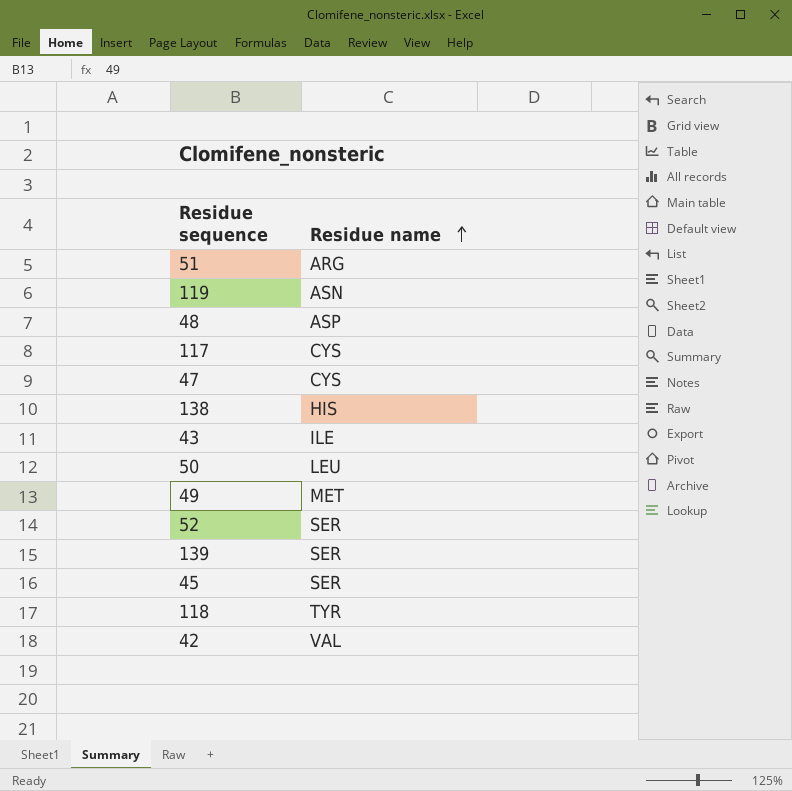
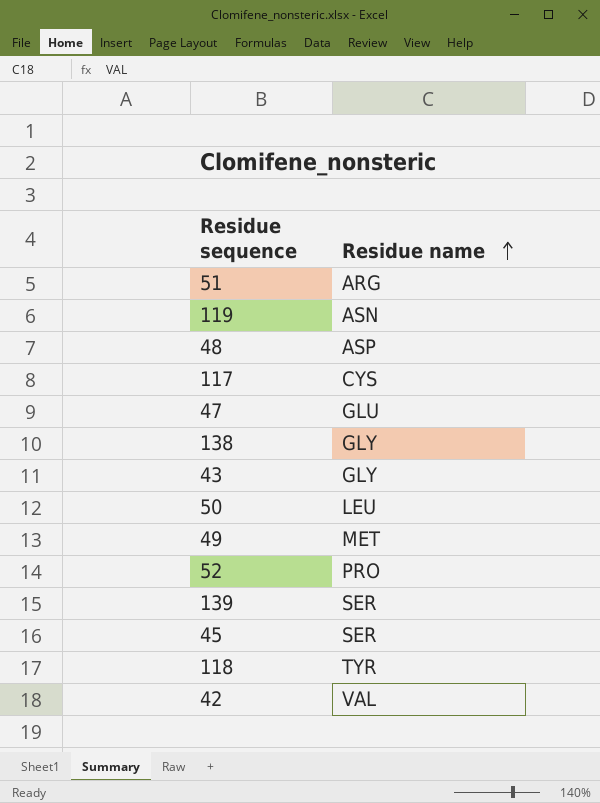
47 | Residue name: CYS -> GLU
138 | Residue name: HIS -> GLY
43 | Residue name: ILE -> GLY
52 | Residue name: SER -> PRO

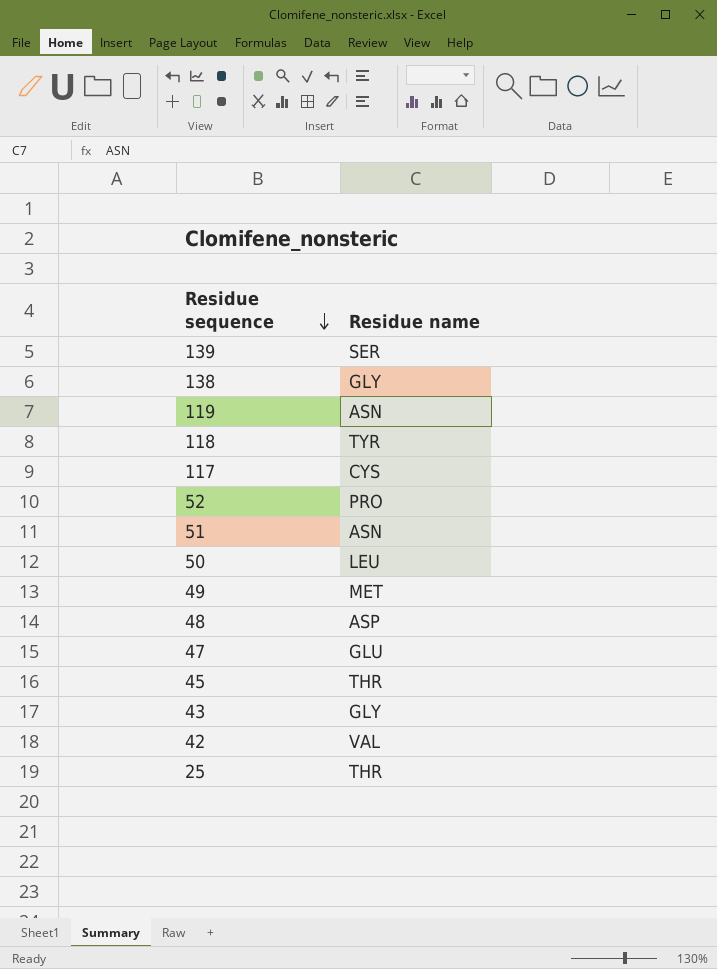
row order: Residue name ascending -> Residue sequence descending
51 | Residue name: ARG -> ASN
45 | Residue name: SER -> THR
row 25: none -> THR

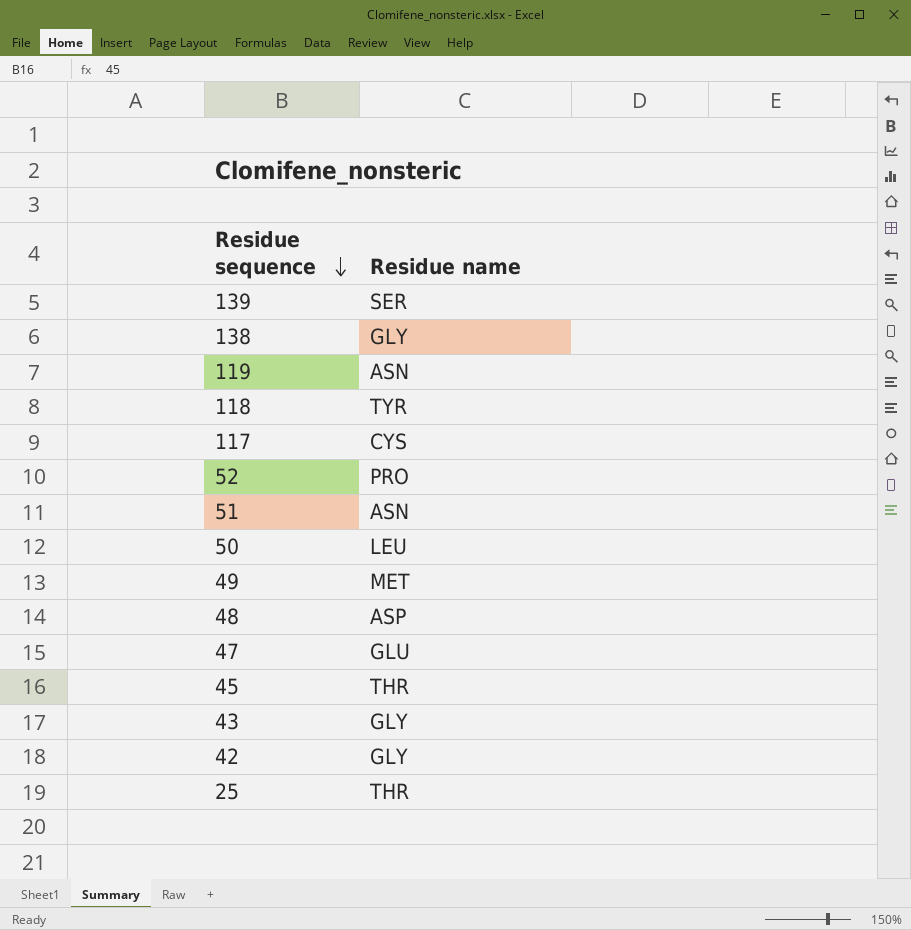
42 | Residue name: VAL -> GLY

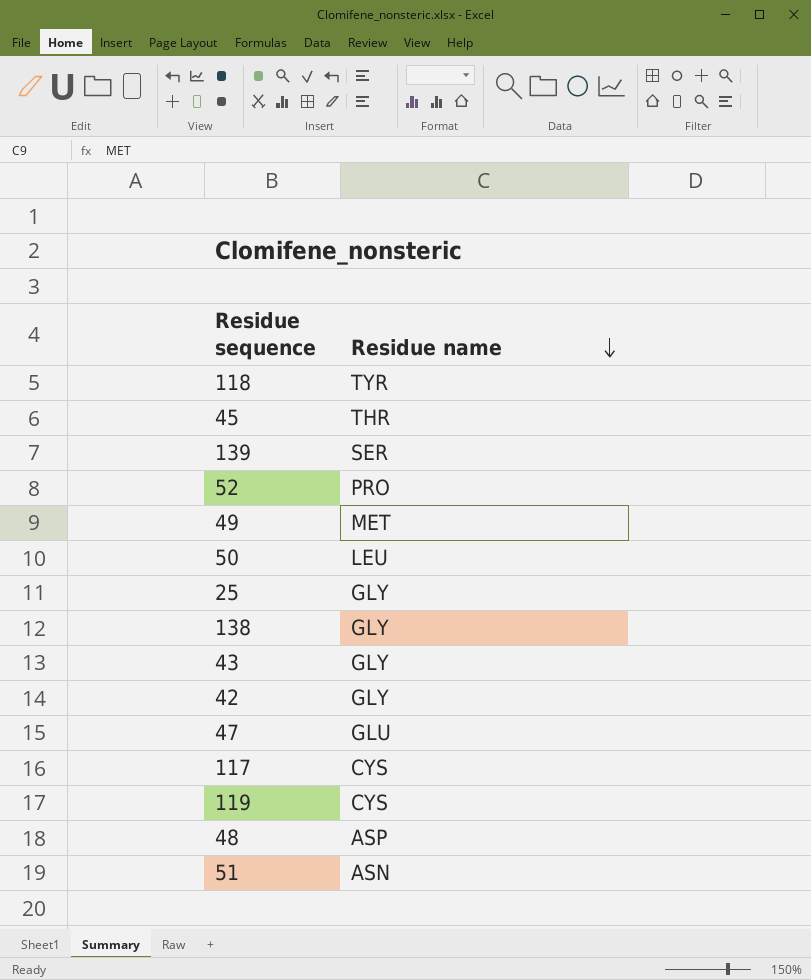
row order: Residue sequence descending -> Residue name descending
25 | Residue name: THR -> GLY
119 | Residue name: ASN -> CYS

